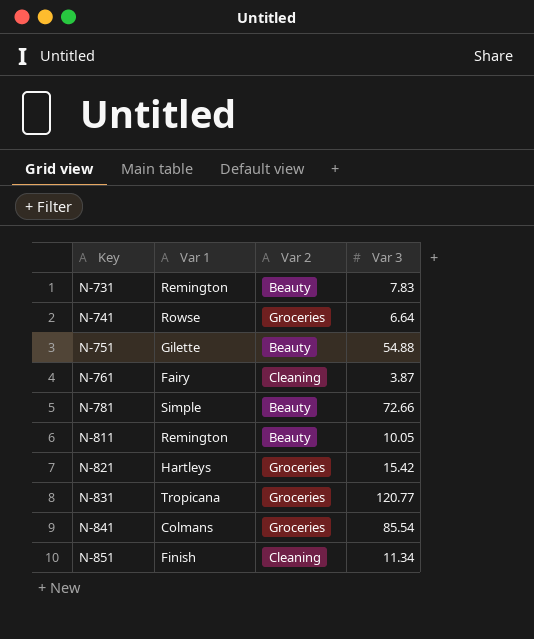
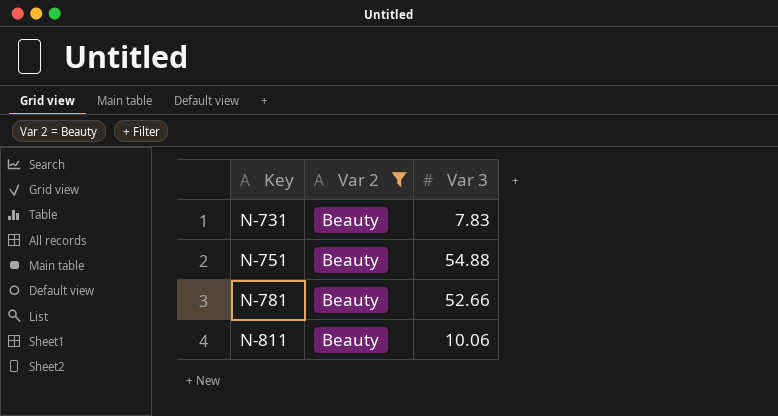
filter: none -> Var 2 = Beauty
column Var 1 | position: 2 -> none
N-781 | Var 3: 72.66 -> 52.66
N-811 | Var 3: 10.05 -> 10.06

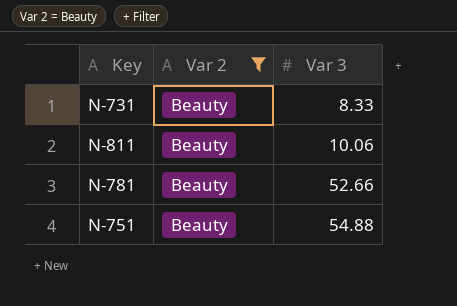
row order: Key ascending -> Var 3 ascending
N-731 | Var 3: 7.83 -> 8.33

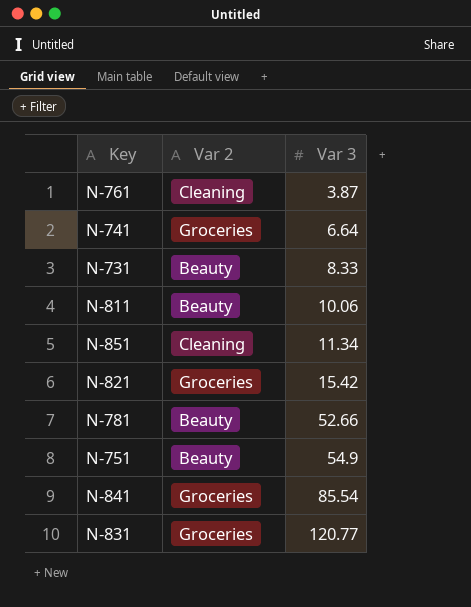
filter: Var 2 = Beauty -> none
N-751 | Var 3: 54.88 -> 54.9

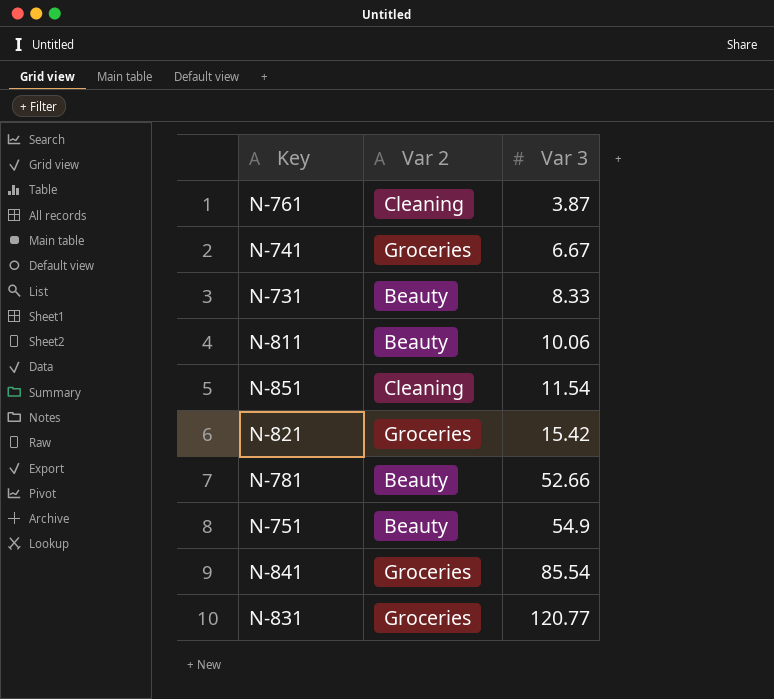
N-741 | Var 3: 6.64 -> 6.67
N-851 | Var 3: 11.34 -> 11.54

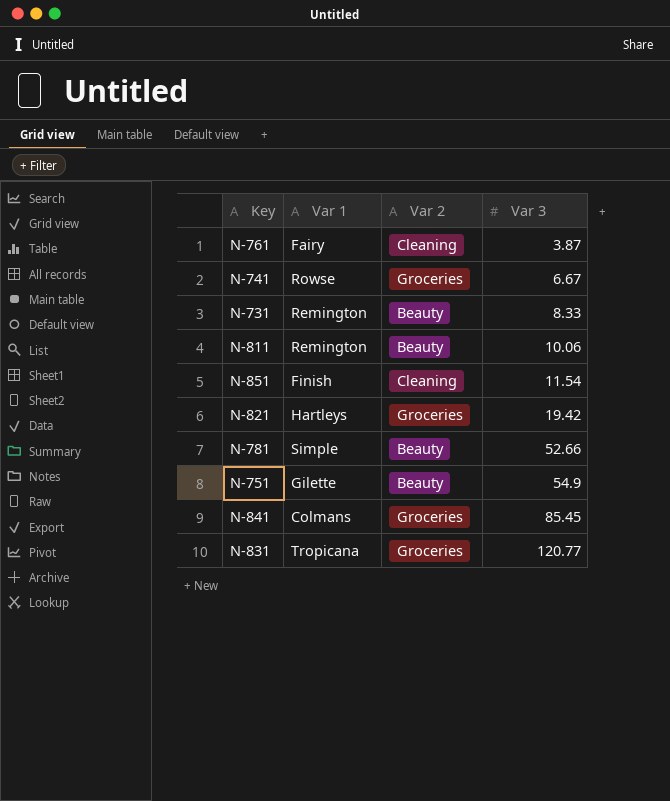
column Var 1 | position: none -> 2
N-821 | Var 3: 15.42 -> 19.42
N-841 | Var 3: 85.54 -> 85.45

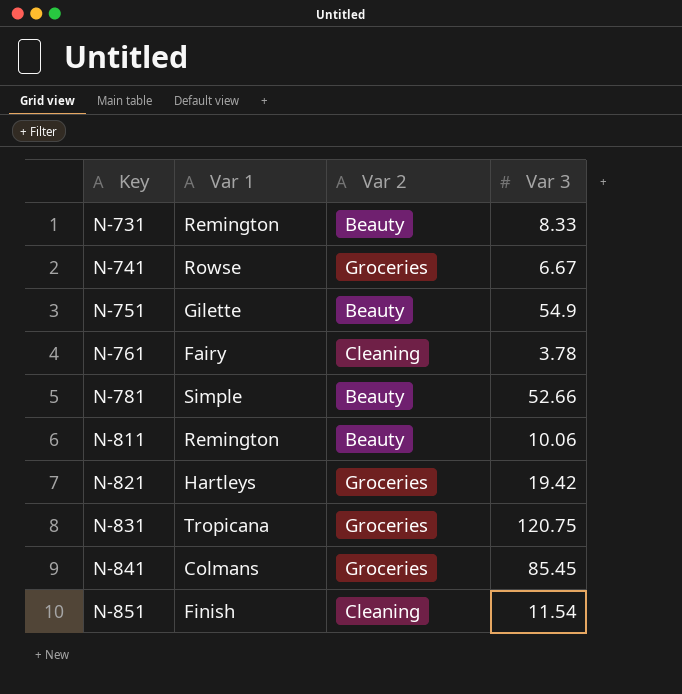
row order: Var 3 ascending -> Key ascending
N-761 | Var 3: 3.87 -> 3.78
N-831 | Var 3: 120.77 -> 120.75

